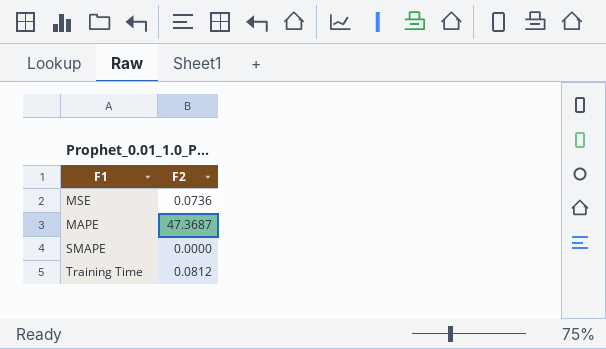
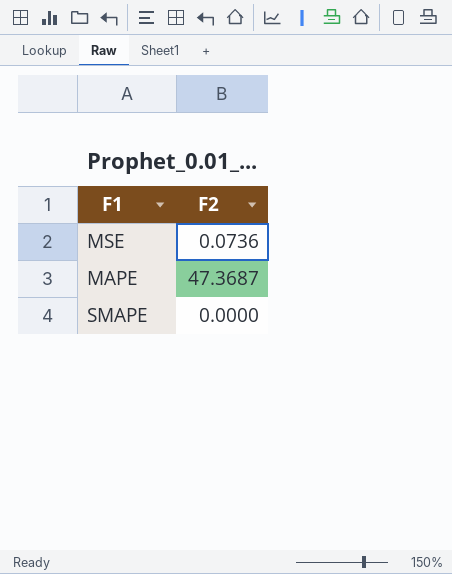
row Training Time: 0.0812 -> none

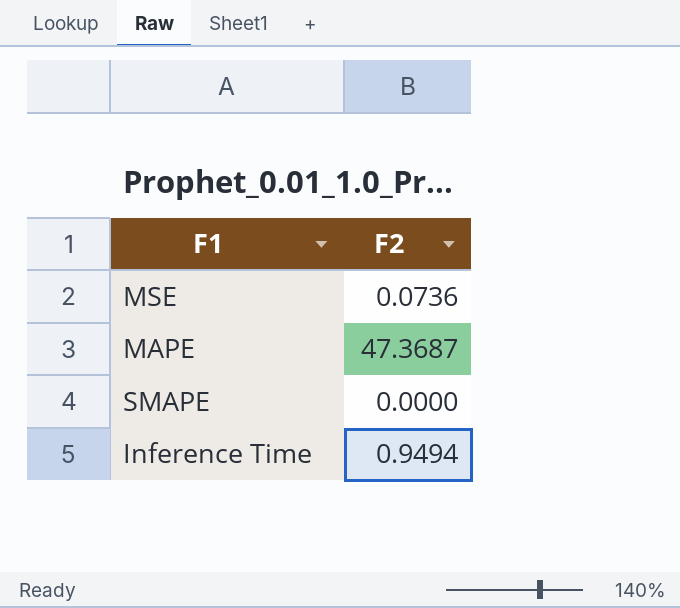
row Inference Time: none -> 0.9494

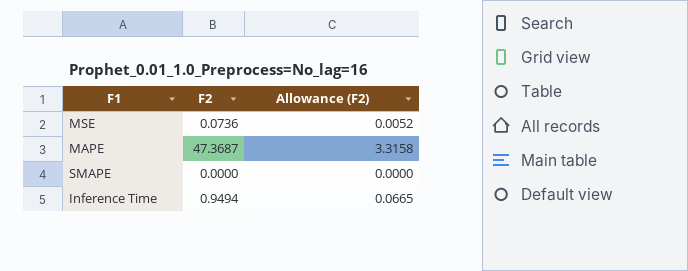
column Allowance (F2) | formula: none -> [F2] * 0.07

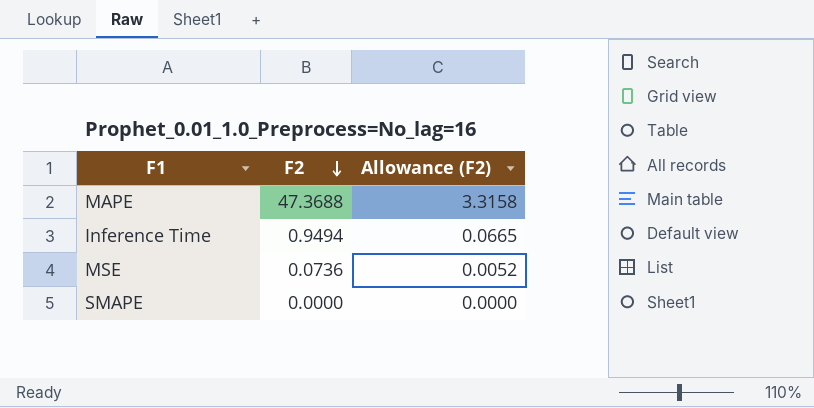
row order: none -> F2 descending
MAPE | F2: 47.3687 -> 47.3688

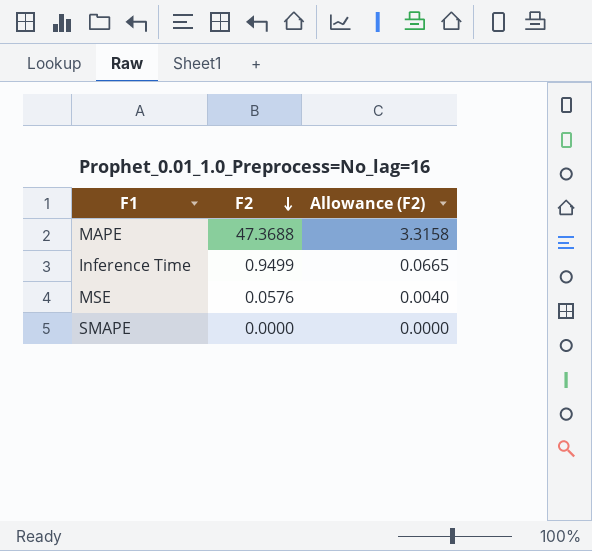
Inference Time | F2: 0.9494 -> 0.9499
MSE | F2: 0.0736 -> 0.0576
MSE | Allowance (F2): 0.0052 -> 0.0040

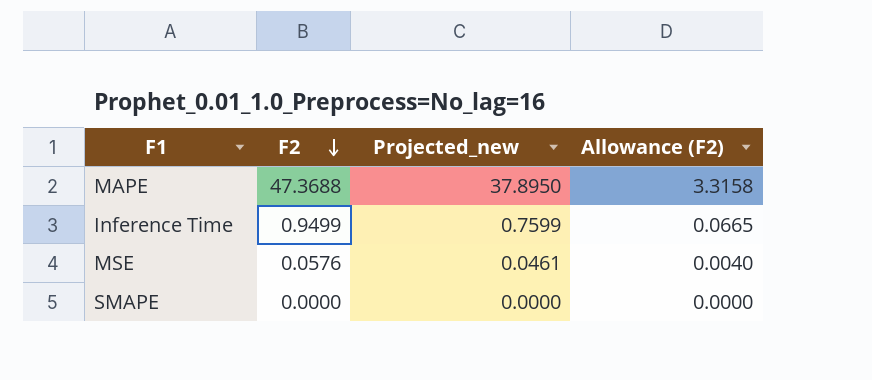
column Projected_new | formula: none -> [F2] * 0.8

